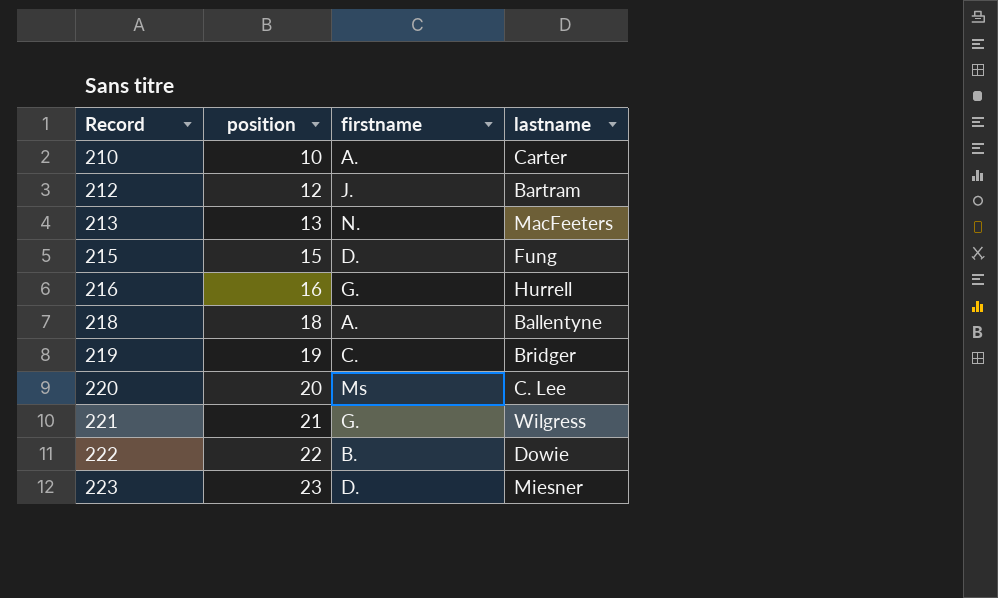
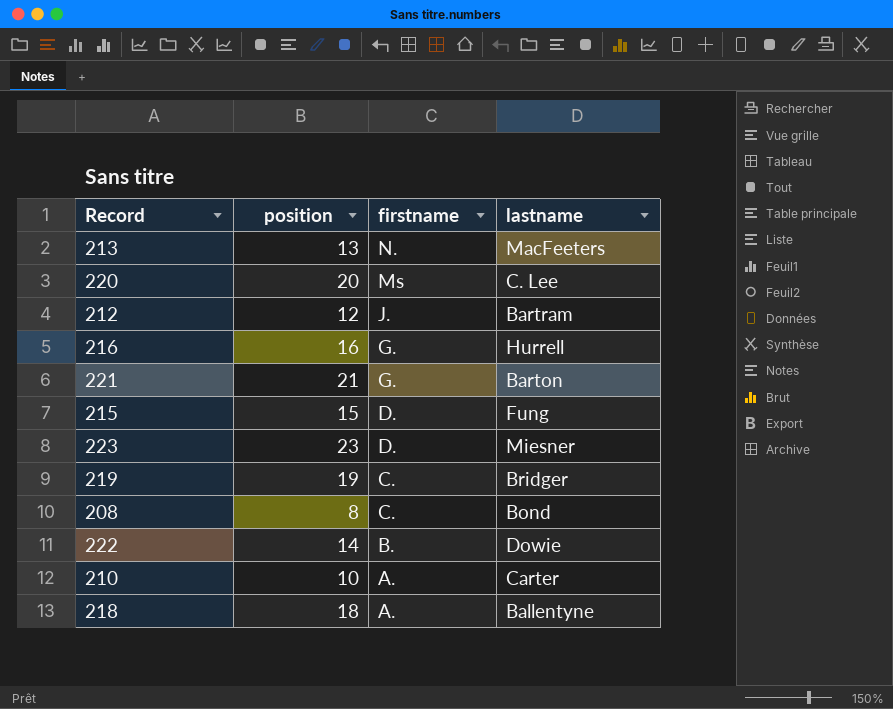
row order: Record ascending -> firstname descending
221 | lastname: Wilgress -> Barton
row 208: none -> 8 | C. | Bond
222 | position: 22 -> 14

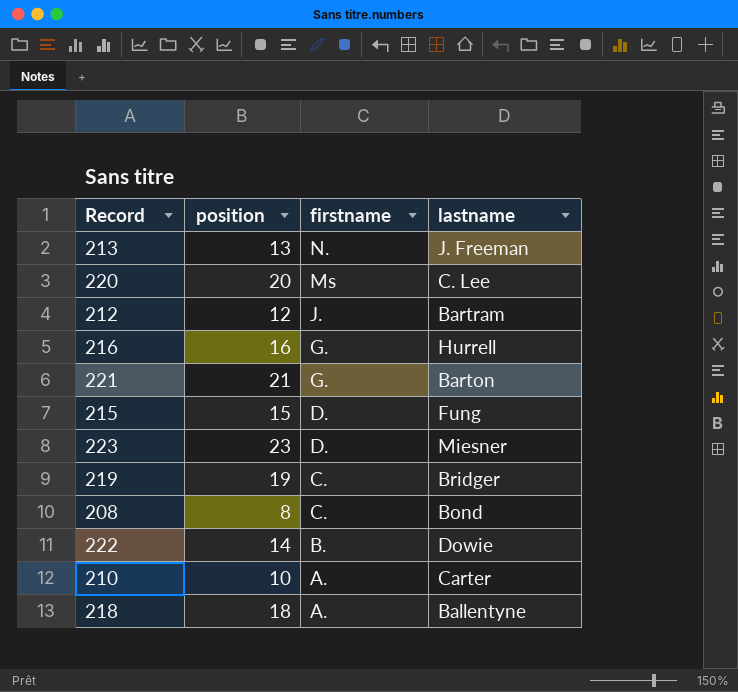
213 | lastname: MacFeeters -> J. Freeman

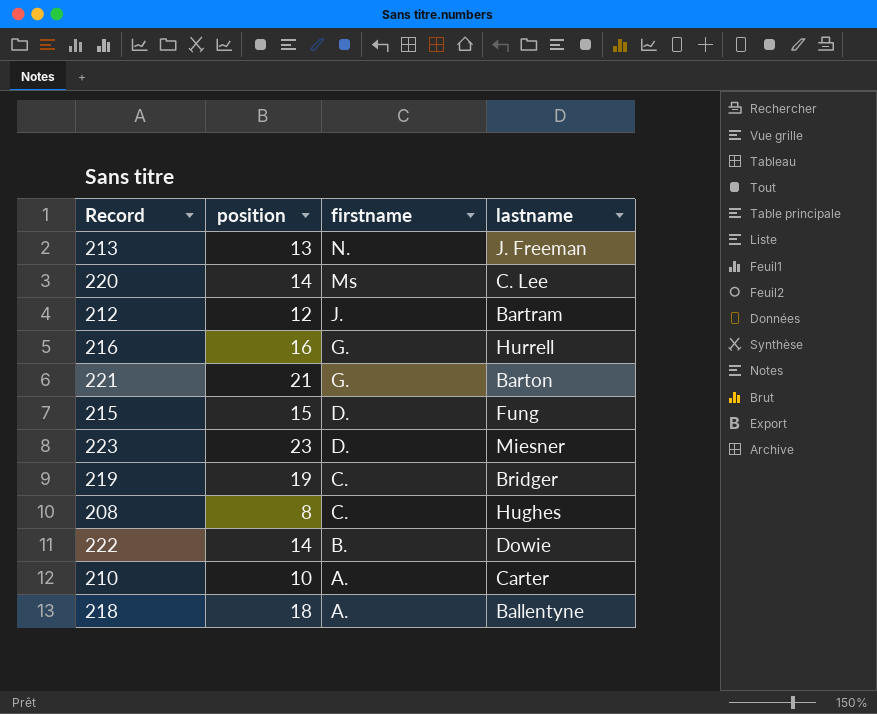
220 | position: 20 -> 14
208 | lastname: Bond -> Hughes

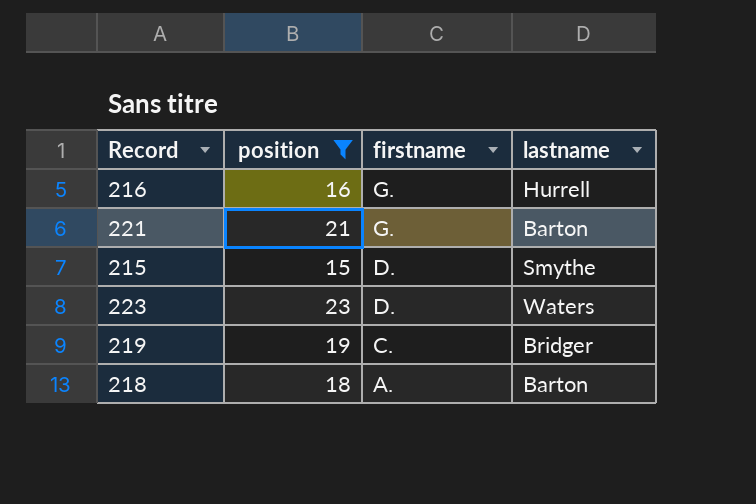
filter: none -> position >= 15
215 | lastname: Fung -> Smythe
223 | lastname: Miesner -> Waters
218 | lastname: Ballentyne -> Barton

